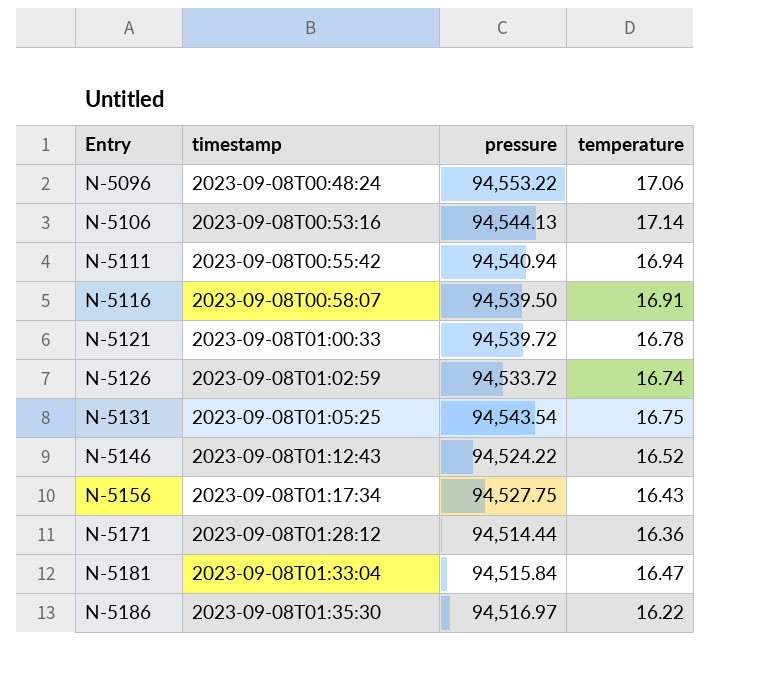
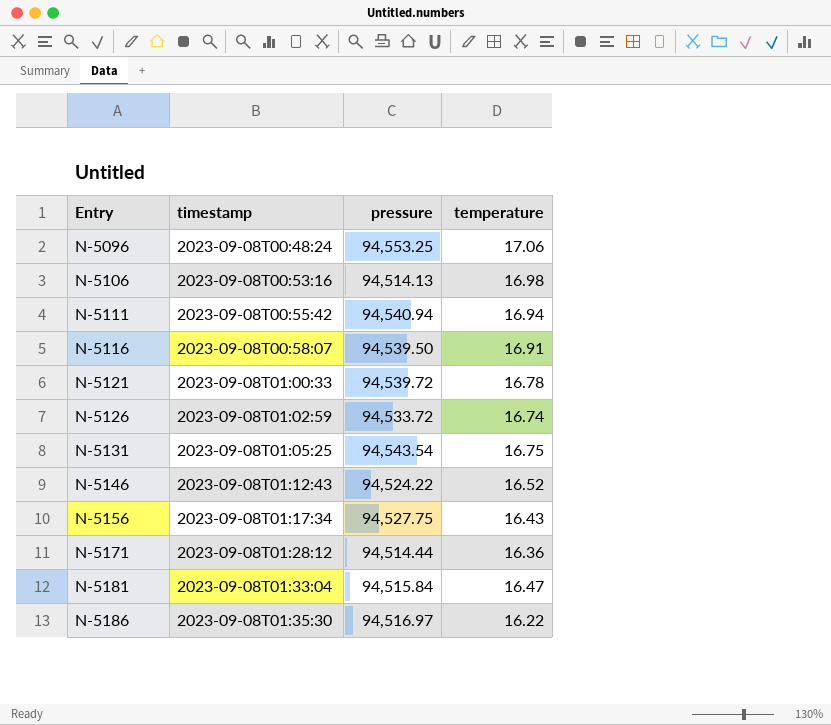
N-5096 | pressure: 94,553.22 -> 94,553.25
N-5106 | pressure: 94,544.13 -> 94,514.13
N-5106 | temperature: 17.14 -> 16.98

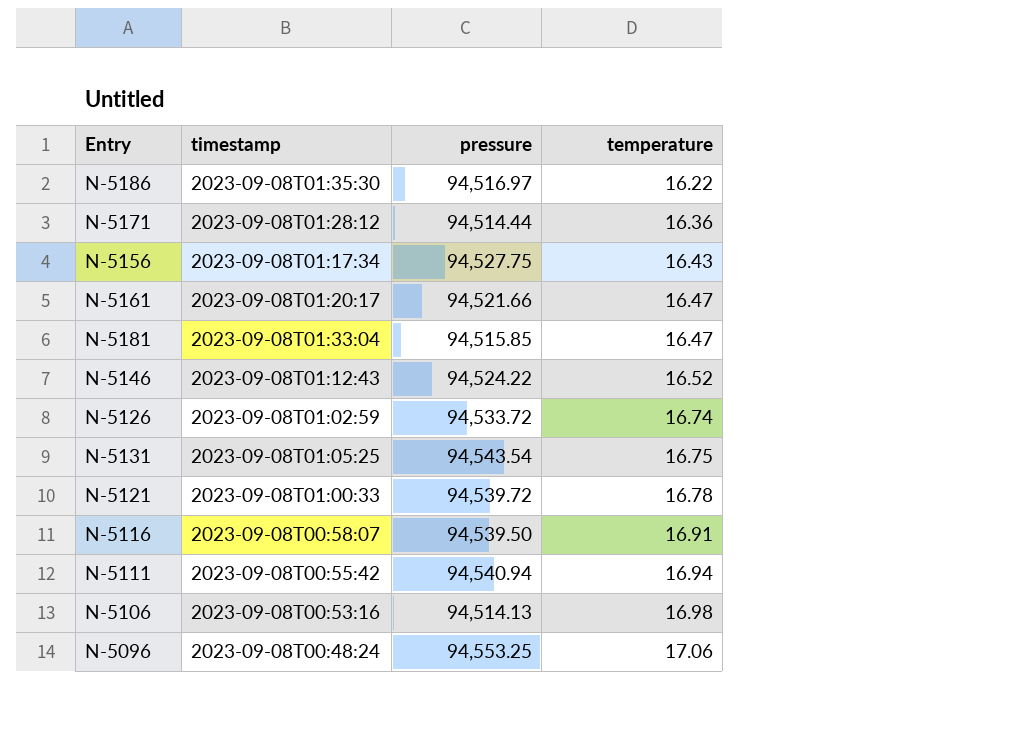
row order: Entry ascending -> temperature ascending
row N-5161: none -> 2023-09-08T01:20:17 | 94,521.66 | 16.47
N-5181 | pressure: 94,515.84 -> 94,515.85

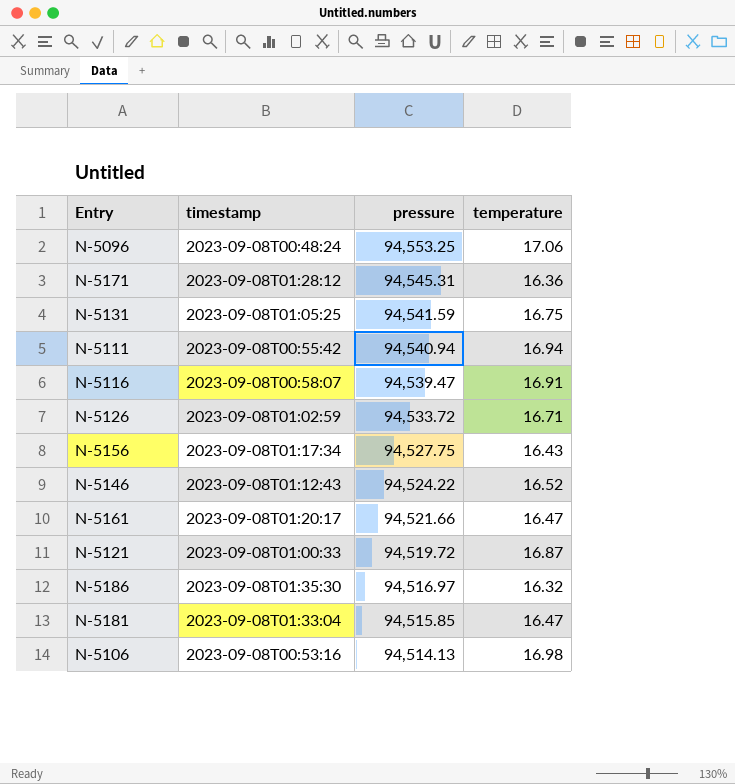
row order: temperature ascending -> pressure descending
N-5171 | pressure: 94,514.44 -> 94,545.31
N-5131 | pressure: 94,543.54 -> 94,541.59
N-5116 | pressure: 94,539.50 -> 94,539.47
N-5126 | temperature: 16.74 -> 16.71
N-5121 | pressure: 94,539.72 -> 94,519.72
N-5121 | temperature: 16.78 -> 16.87
N-5186 | temperature: 16.22 -> 16.32

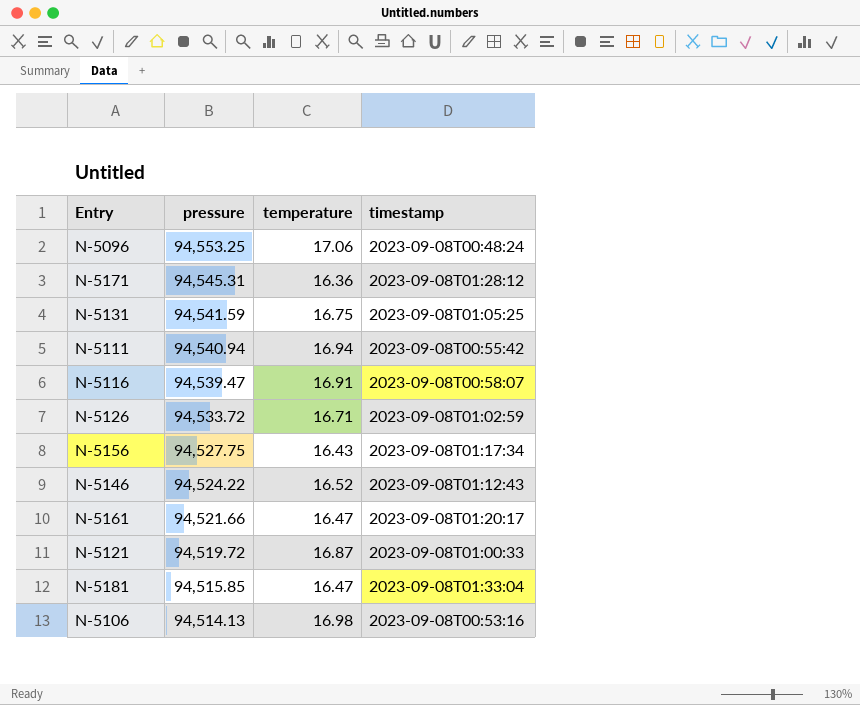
column timestamp | position: 2 -> 4
row N-5186: 2023-09-08T01:35:30 | 94,516.97 | 16.32 -> none

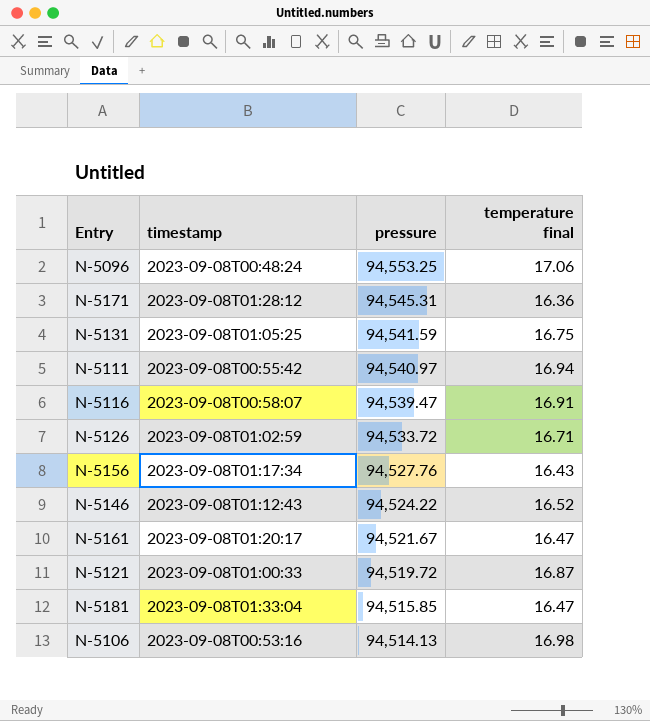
column timestamp | position: 4 -> 2
column name: temperature -> temperature final
N-5111 | pressure: 94,540.94 -> 94,540.97
N-5156 | pressure: 94,527.75 -> 94,527.76
N-5161 | pressure: 94,521.66 -> 94,521.67

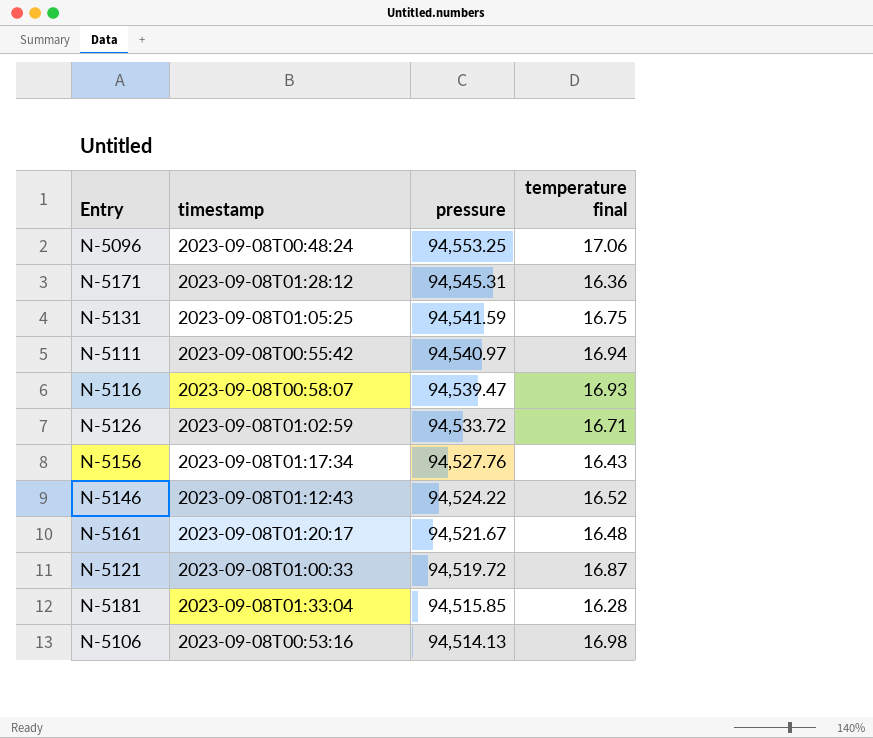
N-5116 | temperature final: 16.91 -> 16.93
N-5161 | temperature final: 16.47 -> 16.48
N-5181 | temperature final: 16.47 -> 16.28

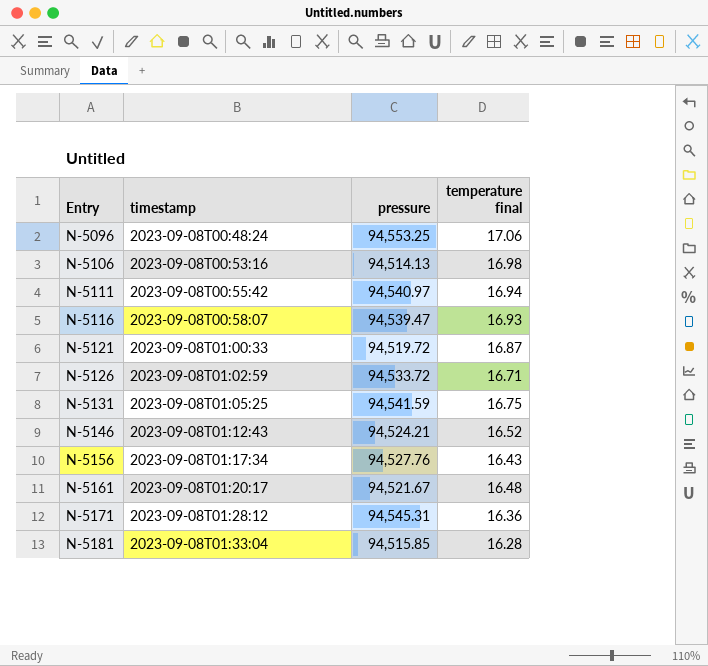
row order: pressure descending -> Entry ascending
N-5146 | pressure: 94,524.22 -> 94,524.21

